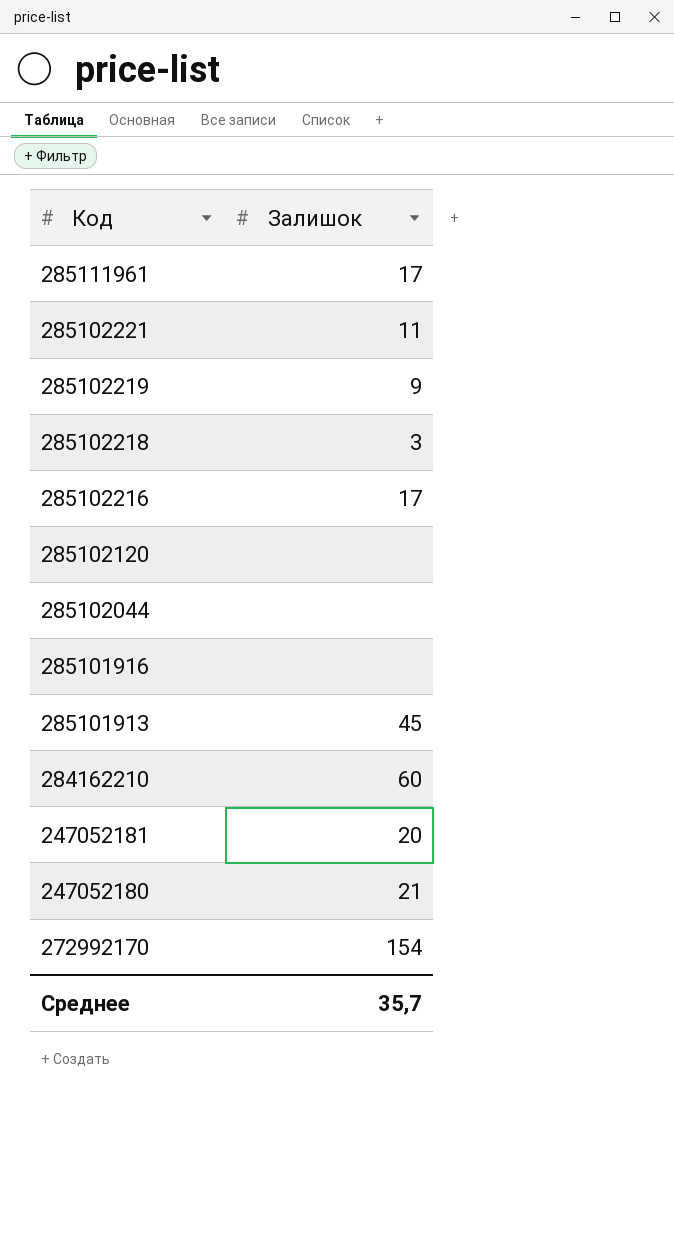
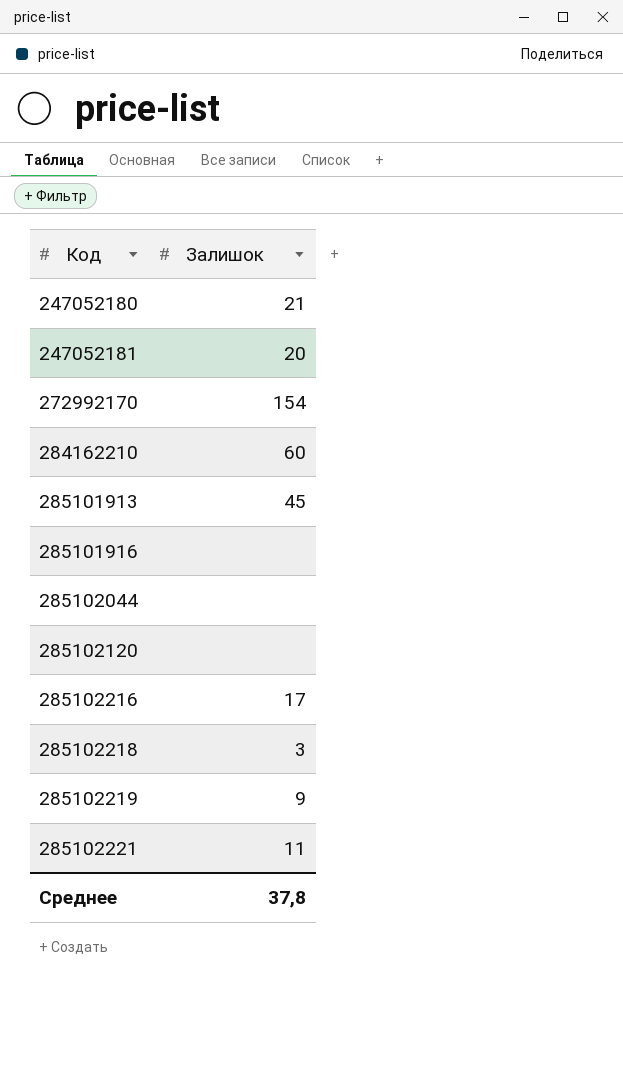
row order: none -> Код ascending
row 285111961: 17 -> none
Среднее | Залишок: 35,7 -> 37,8

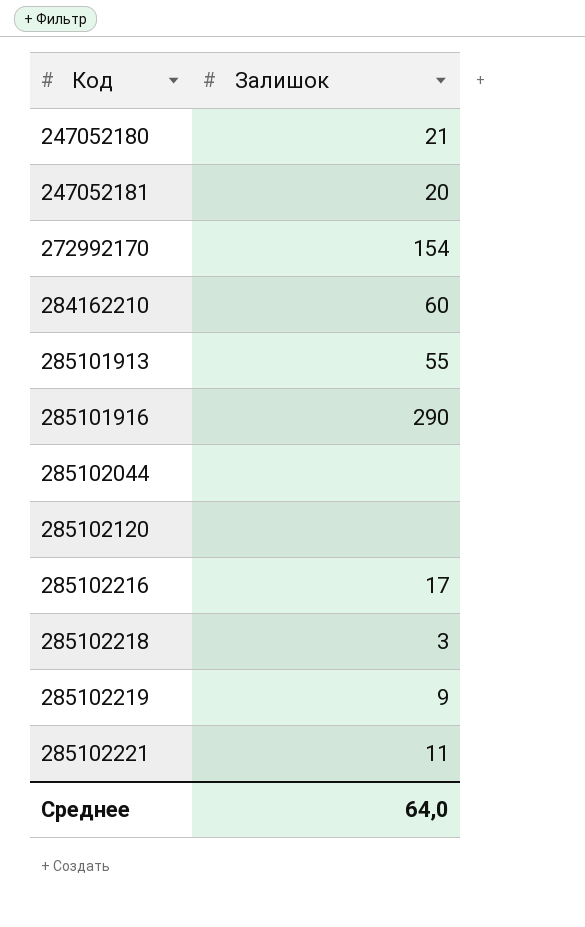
285101913 | Залишок: 45 -> 55
285101916 | Залишок: none -> 290
Среднее | Залишок: 37,8 -> 64,0

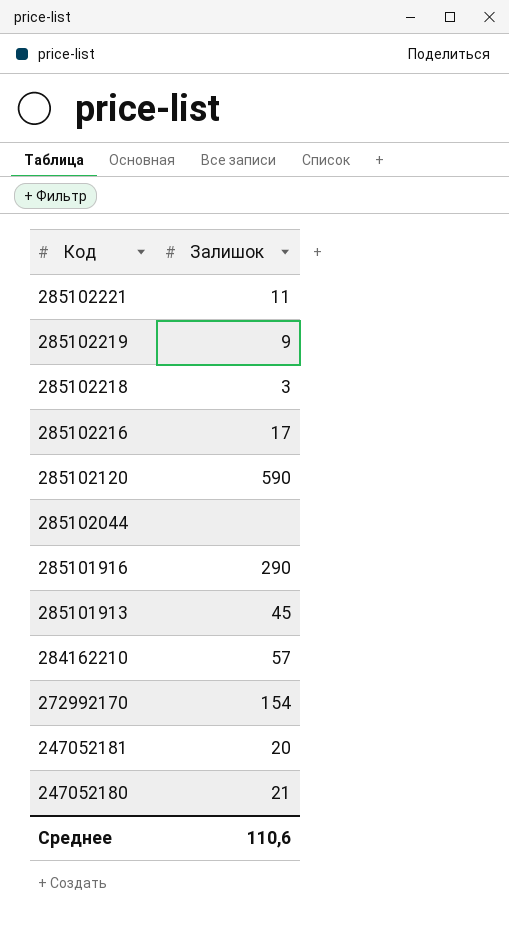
row order: Код ascending -> Код descending
285102120 | Залишок: none -> 590
285101913 | Залишок: 55 -> 45
284162210 | Залишок: 60 -> 57
Среднее | Залишок: 64,0 -> 110,6

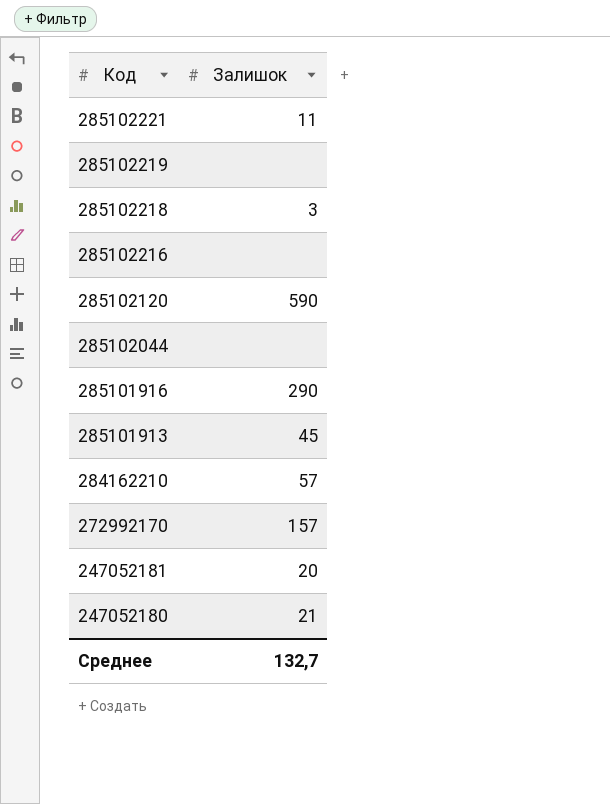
285102219 | Залишок: 9 -> none
285102216 | Залишок: 17 -> none
272992170 | Залишок: 154 -> 157
Среднее | Залишок: 110,6 -> 132,7

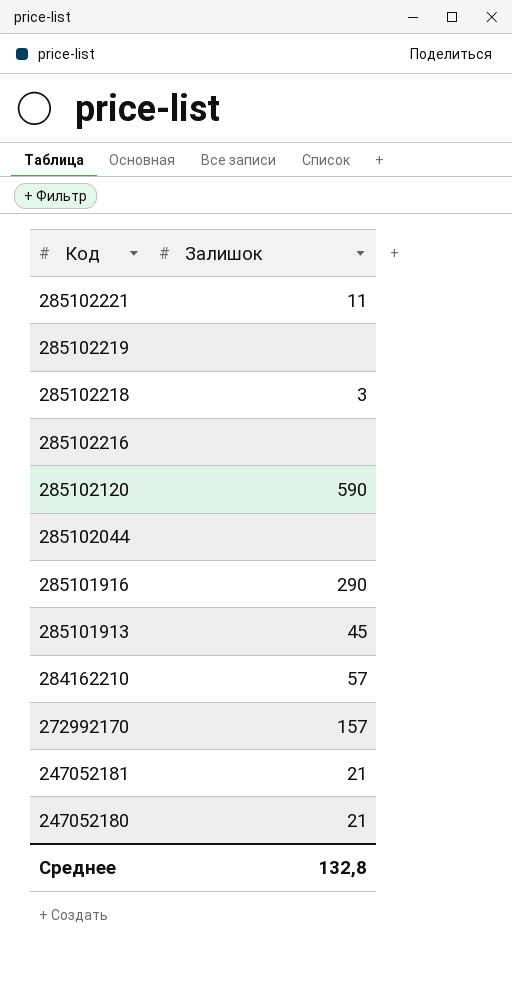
247052181 | Залишок: 20 -> 21
Среднее | Залишок: 132,7 -> 132,8

